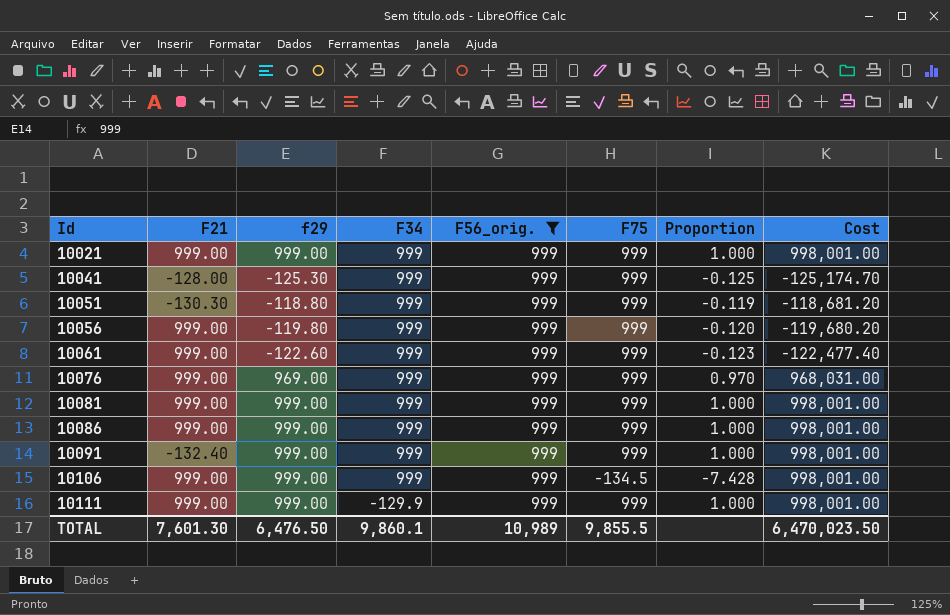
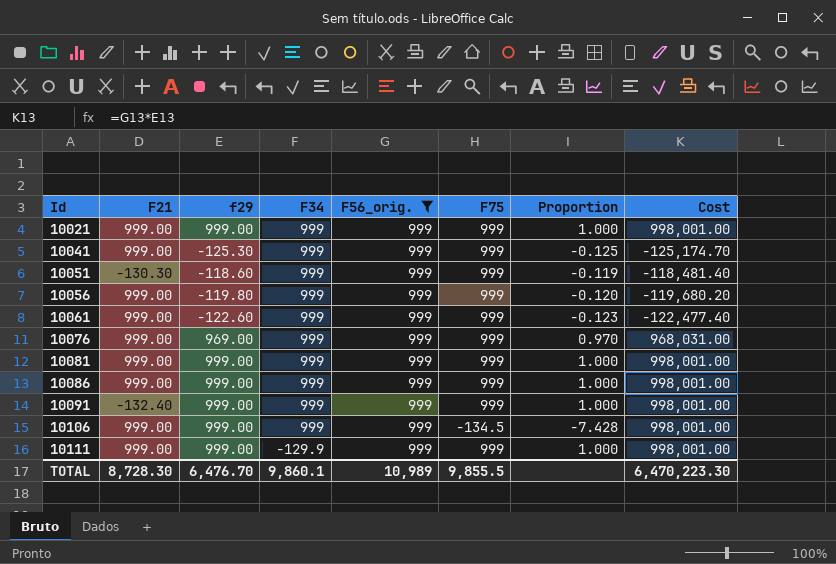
10041 | F21: -128.00 -> 999.00
10051 | f29: -118.80 -> -118.60
10051 | Cost: -118,681.20 -> -118,481.40
TOTAL | F21: 7,601.30 -> 8,728.30
TOTAL | f29: 6,476.50 -> 6,476.70
TOTAL | Cost: 6,470,023.50 -> 6,470,223.30

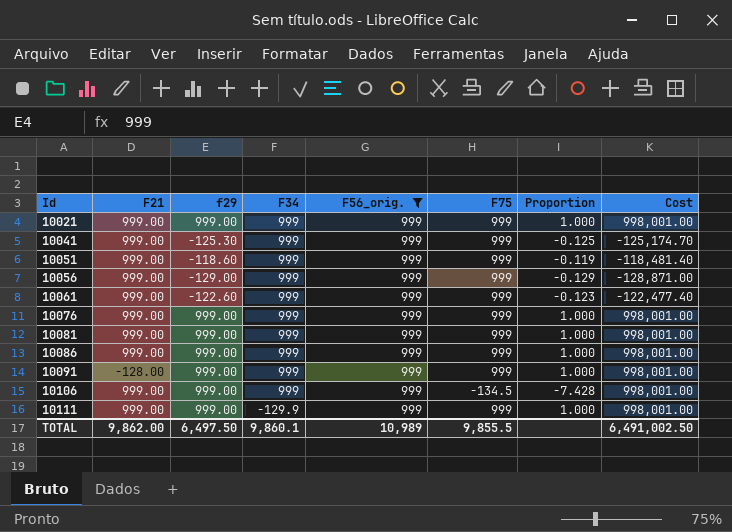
10051 | F21: -130.30 -> 999.00
10056 | f29: -119.80 -> -129.00
10056 | Proportion: -0.120 -> -0.129
10056 | Cost: -119,680.20 -> -128,871.00
10076 | f29: 969.00 -> 999.00
10076 | Proportion: 0.970 -> 1.000
10076 | Cost: 968,031.00 -> 998,001.00
10091 | F21: -132.40 -> -128.00
TOTAL | F21: 8,728.30 -> 9,862.00
TOTAL | f29: 6,476.70 -> 6,497.50
TOTAL | Cost: 6,470,223.30 -> 6,491,002.50

